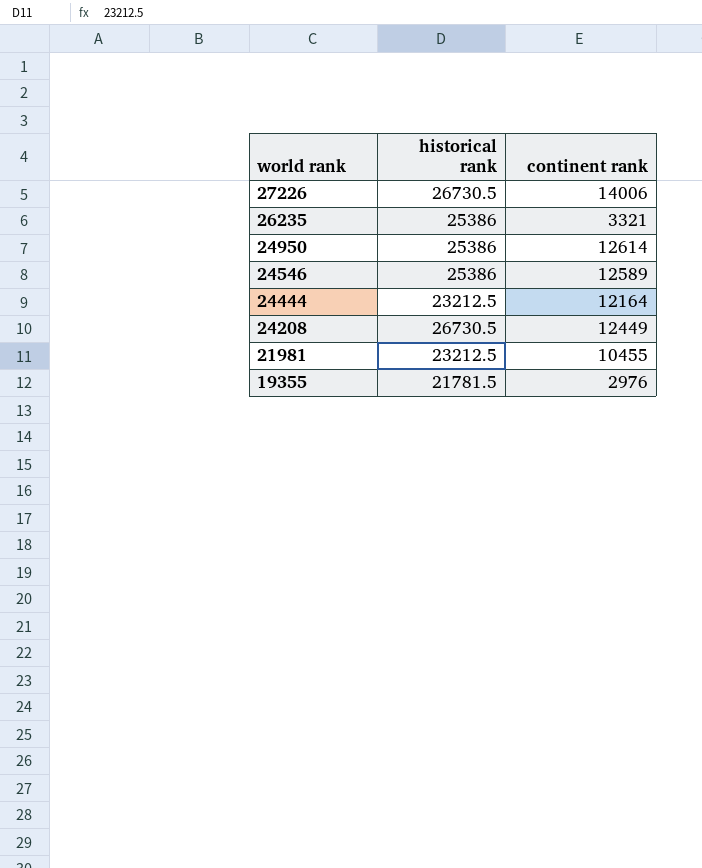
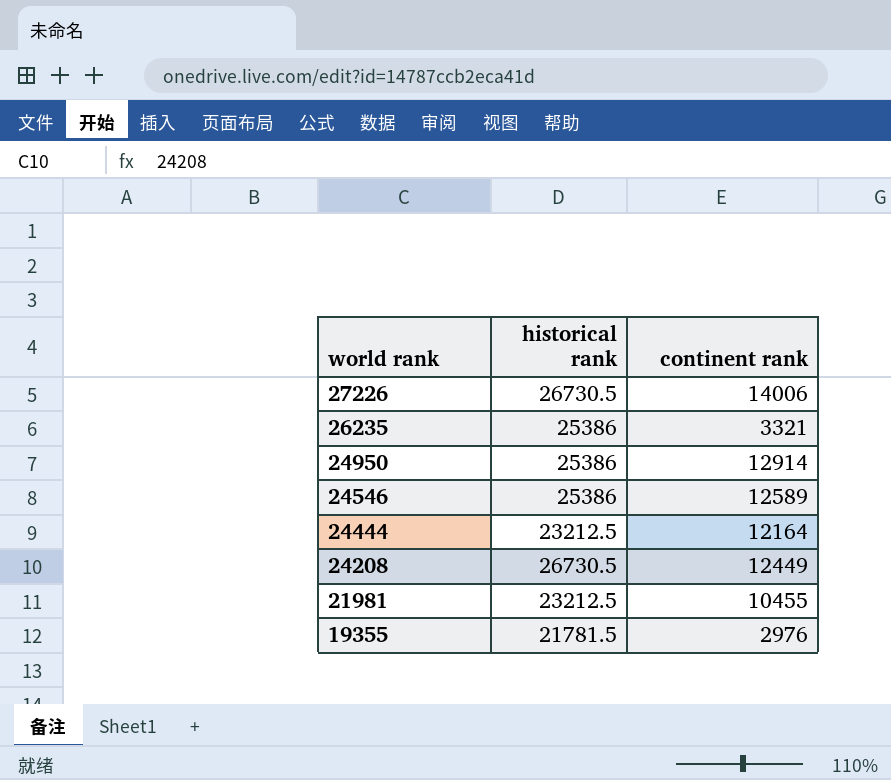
24950 | continent rank: 12614 -> 12914

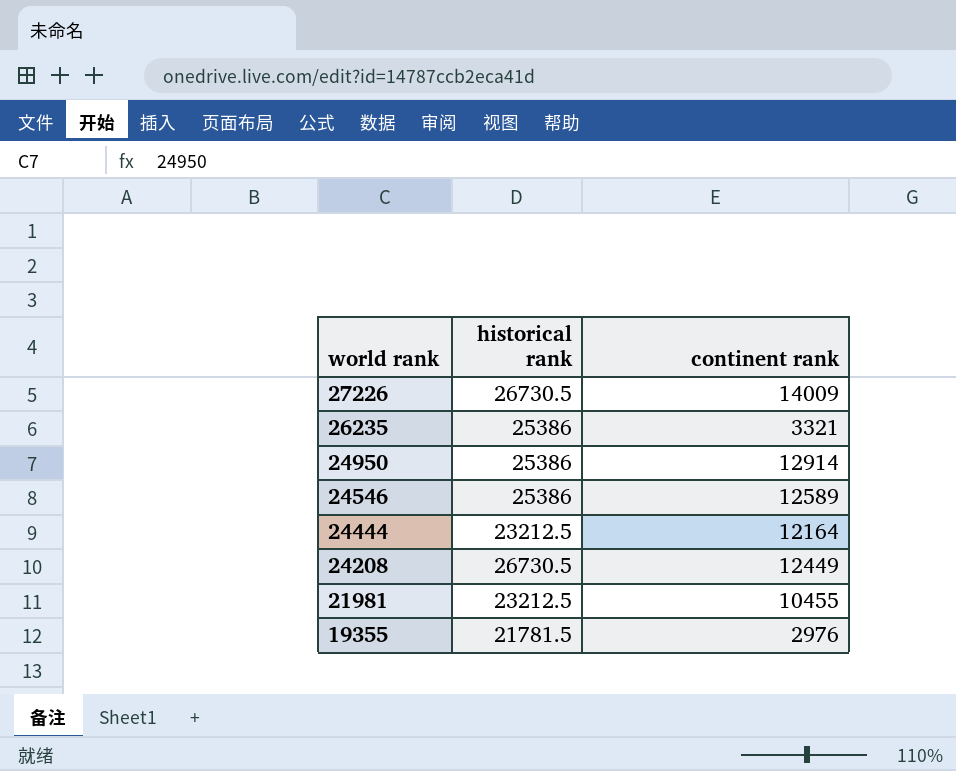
27226 | continent rank: 14006 -> 14009

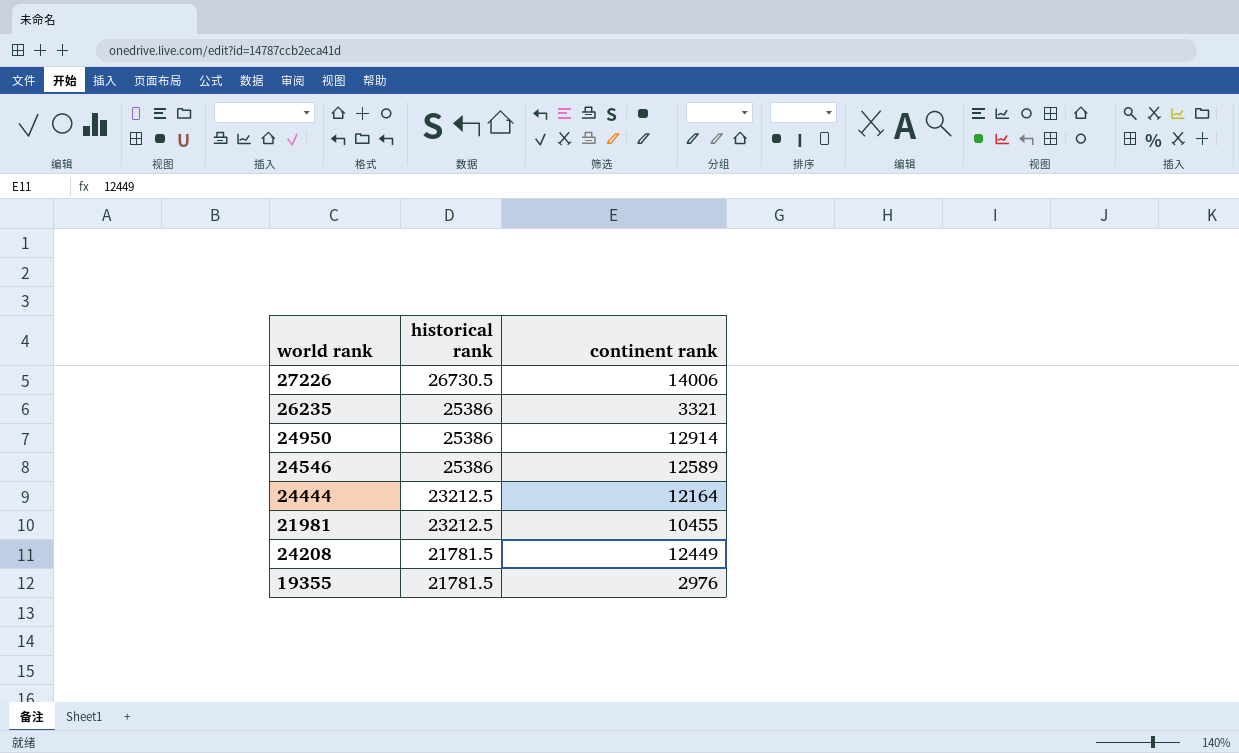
row order: world rank descending -> historical rank descending
27226 | continent rank: 14009 -> 14006
24208 | historical rank: 26730.5 -> 21781.5

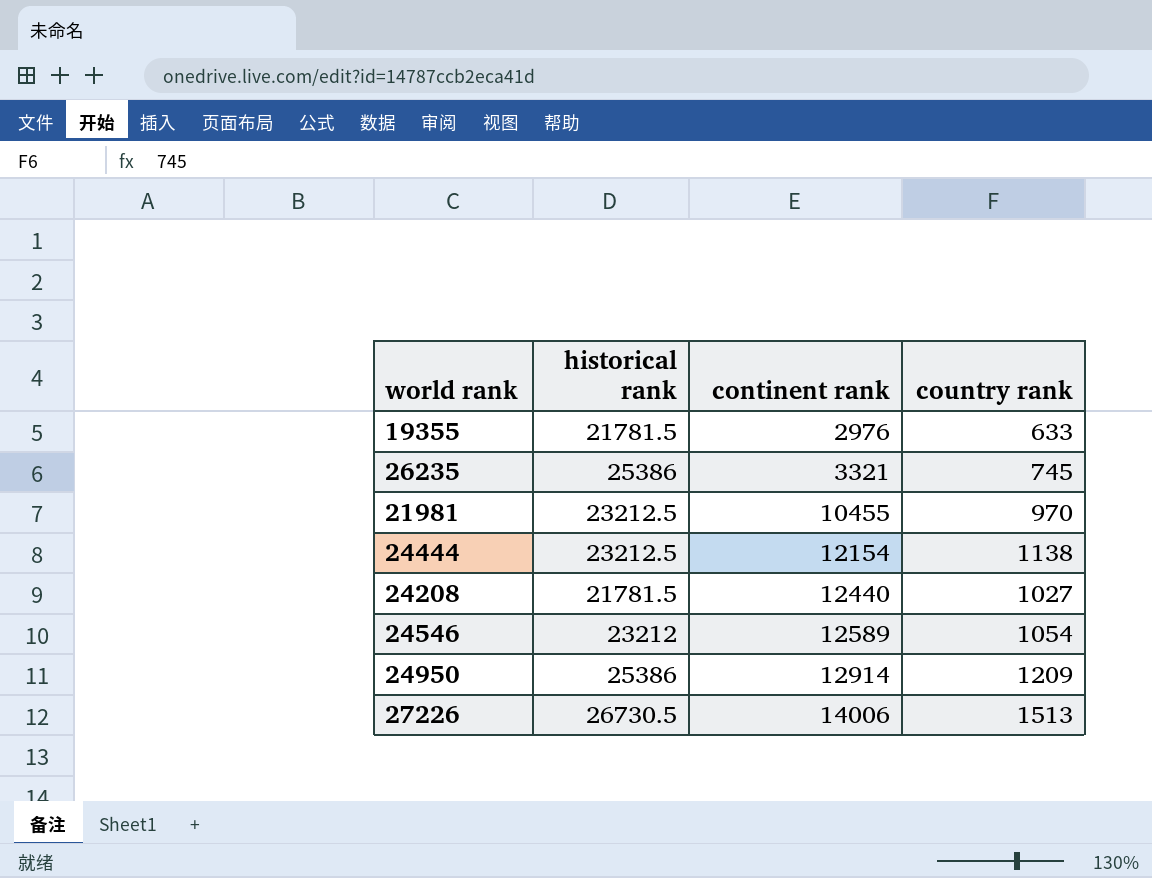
row order: historical rank descending -> continent rank ascending
column country rank | position: none -> 4
24444 | continent rank: 12164 -> 12154
24208 | continent rank: 12449 -> 12440
24546 | historical rank: 25386 -> 23212

